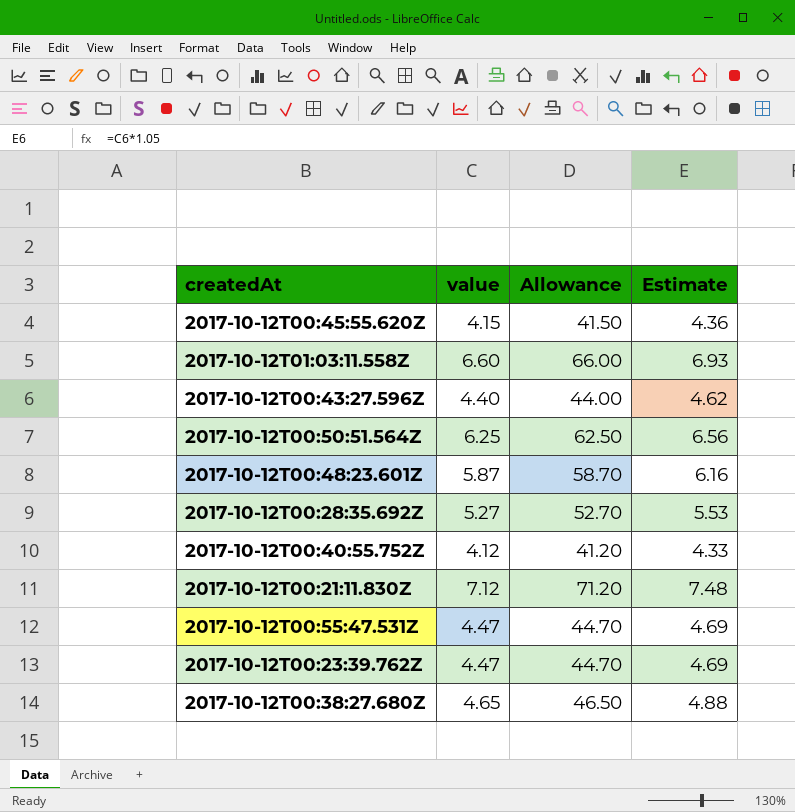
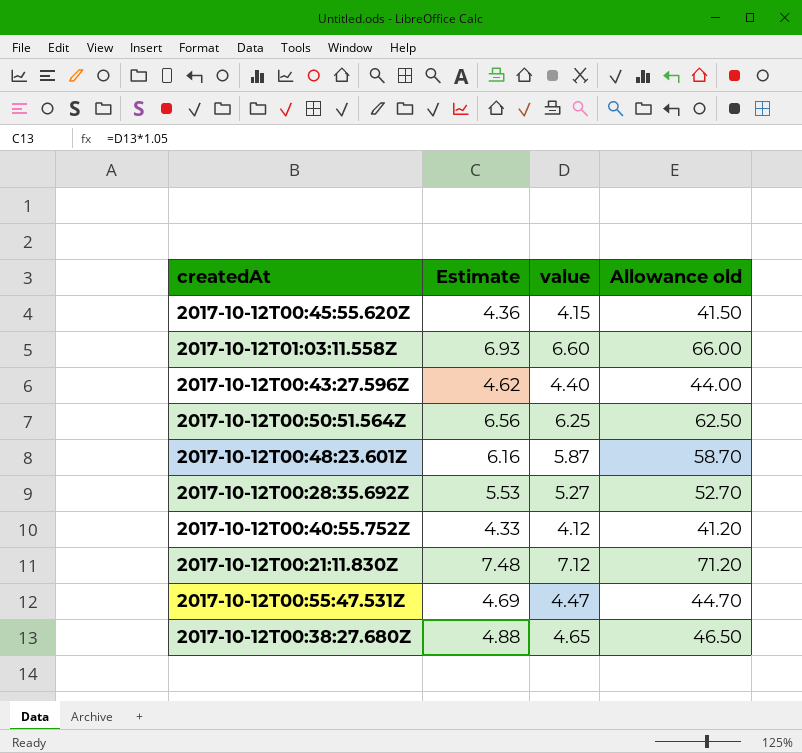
column Estimate | position: 4 -> 2
column name: Allowance -> Allowance old
row 2017-10-12T00:23:39.762Z: 4.47 | 44.70 | 4.69 -> none

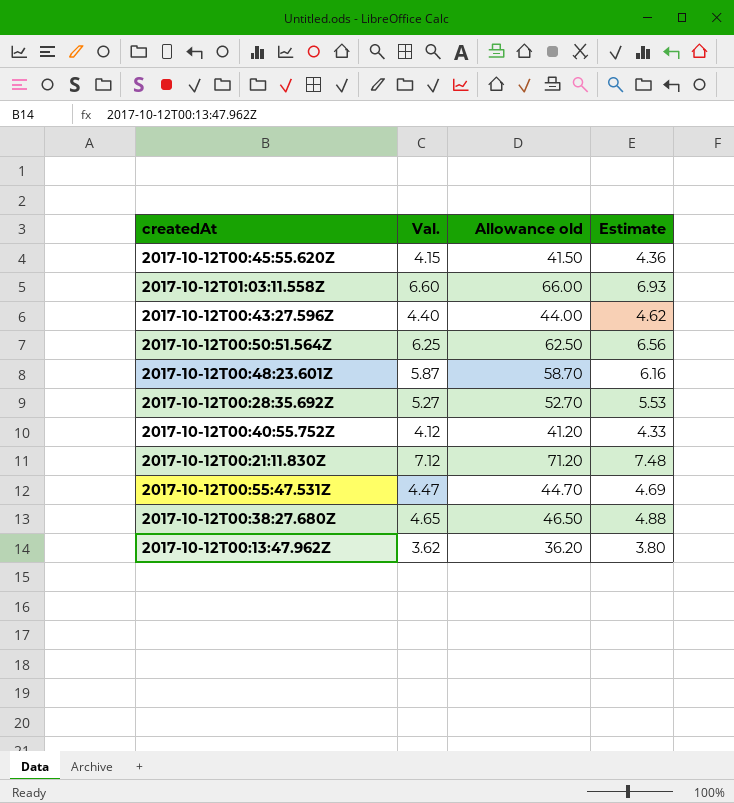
column name: value -> Val.
column Estimate | position: 2 -> 4
row 2017-10-12T00:13:47.962Z: none -> 3.62 | 36.20 | 3.80

